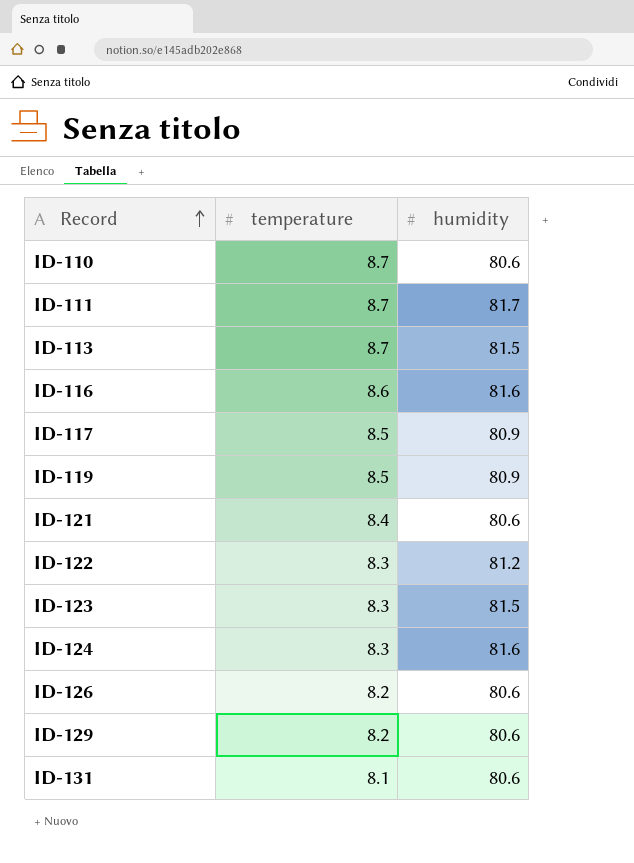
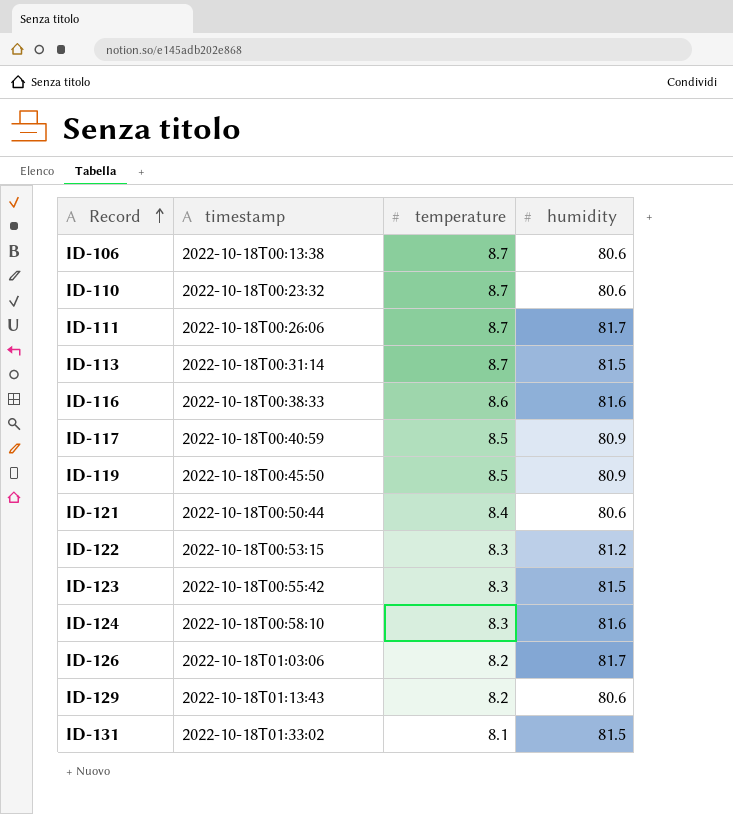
column timestamp | position: none -> 2
row ID-106: none -> 2022-10-18T00:13:38 | 8.7 | 80.6
ID-126 | humidity: 80.6 -> 81.7
ID-131 | humidity: 80.6 -> 81.5

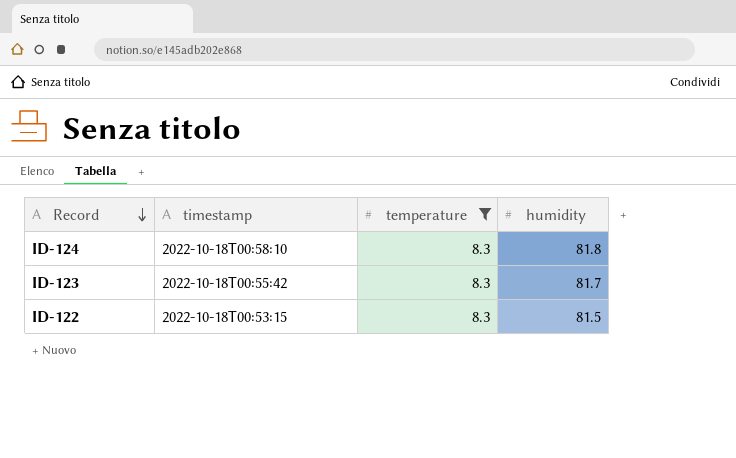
filter: none -> temperature = 8.3
row order: Record ascending -> Record descending
ID-124 | humidity: 81.6 -> 81.8
ID-123 | humidity: 81.5 -> 81.7
ID-122 | humidity: 81.2 -> 81.5

